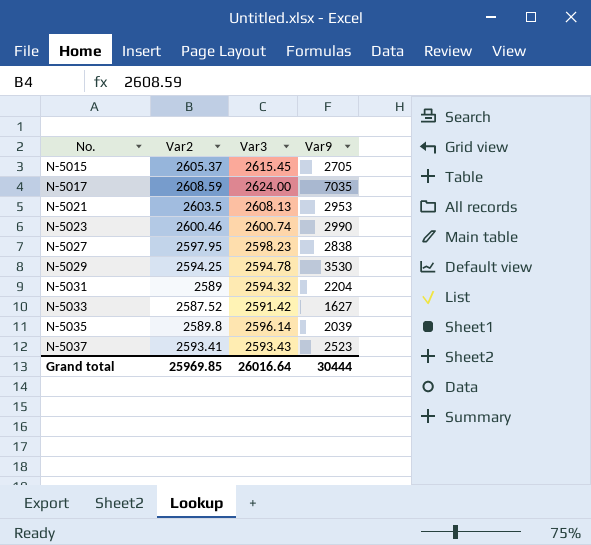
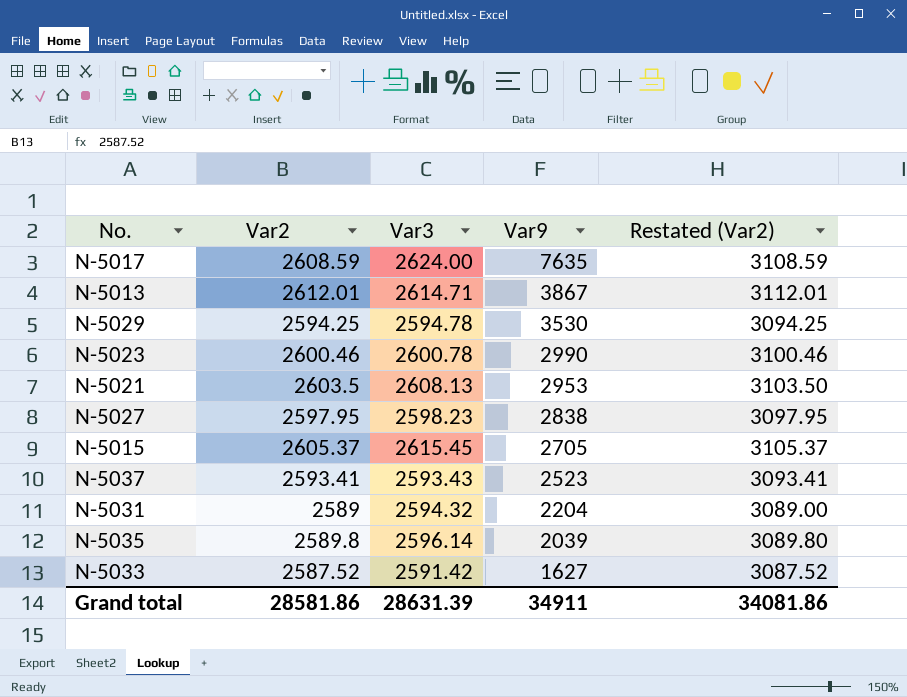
row order: No. ascending -> Var9 descending
column Restated (Var2) | formula: none -> [Var2] + 500
N-5017 | Var9: 7035 -> 7635
row N-5013: none -> 2612.01 | 2614.71 | 3867 | 3112.01
N-5023 | Var3: 2600.74 -> 2600.78
Grand total | Var2: 25969.85 -> 28581.86
Grand total | Var3: 26016.64 -> 28631.39
Grand total | Var9: 30444 -> 34911

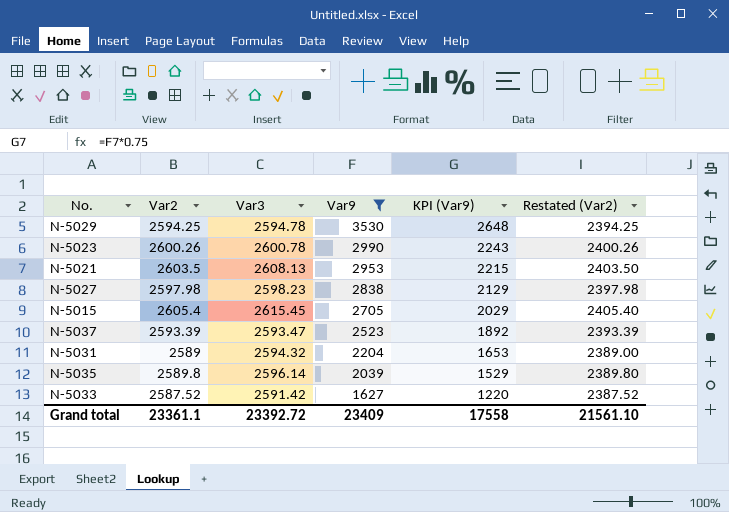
filter: none -> Var9 <= 3530
column KPI (Var9) | formula: none -> [Var9] * 0.75
column Restated (Var2) | formula: [Var2] + 500 -> [Var2] - 200
N-5023 | Var2: 2600.46 -> 2600.26
N-5027 | Var2: 2597.95 -> 2597.98
N-5015 | Var2: 2605.37 -> 2605.4
N-5037 | Var2: 2593.41 -> 2593.39
N-5037 | Var3: 2593.43 -> 2593.47
Grand total | Var2: 28581.86 -> 23361.1
Grand total | Var3: 28631.39 -> 23392.72
Grand total | Var9: 34911 -> 23409
Grand total | Restated (Var2): 34081.86 -> 21561.10

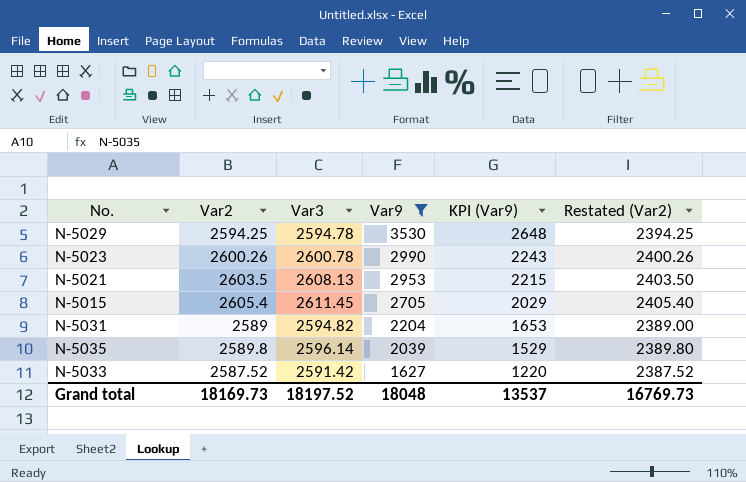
row N-5027: 2597.98 | 2598.23 | 2838 | 2129 | 2397.98 -> none
row N-5037: 2593.39 | 2593.47 | 2523 | 1892 | 2393.39 -> none
N-5015 | Var3: 2615.45 -> 2611.45
N-5031 | Var3: 2594.32 -> 2594.82
Grand total | Var2: 23361.1 -> 18169.73
Grand total | Var3: 23392.72 -> 18197.52
Grand total | Var9: 23409 -> 18048
Grand total | KPI (Var9): 17558 -> 13537
Grand total | Restated (Var2): 21561.10 -> 16769.73

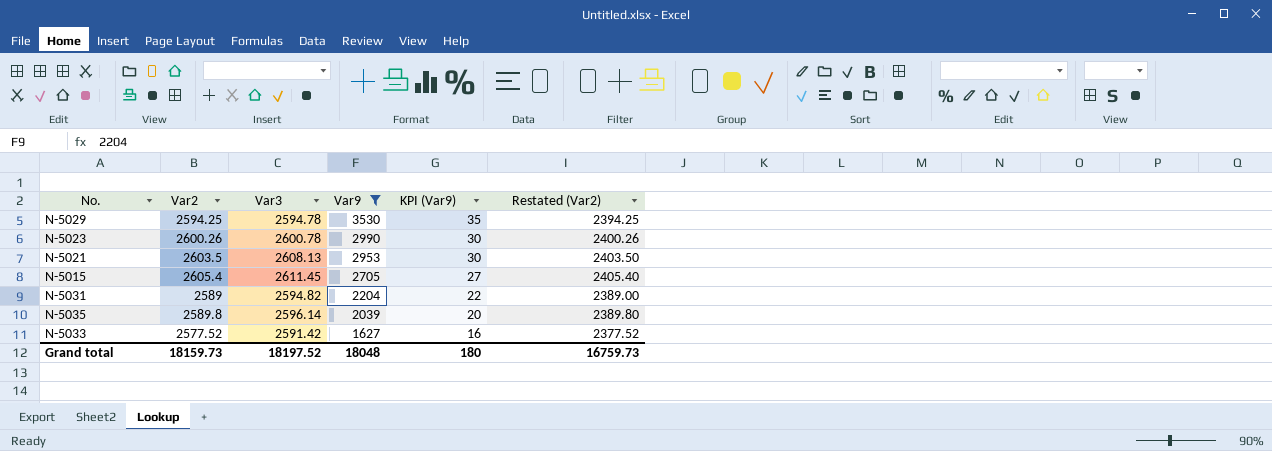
column KPI (Var9) | formula: [Var9] * 0.75 -> [Var9] * 0.01
N-5033 | Var2: 2587.52 -> 2577.52
N-5033 | Restated (Var2): 2387.52 -> 2377.52
Grand total | Var2: 18169.73 -> 18159.73
Grand total | KPI (Var9): 13537 -> 180
Grand total | Restated (Var2): 16769.73 -> 16759.73

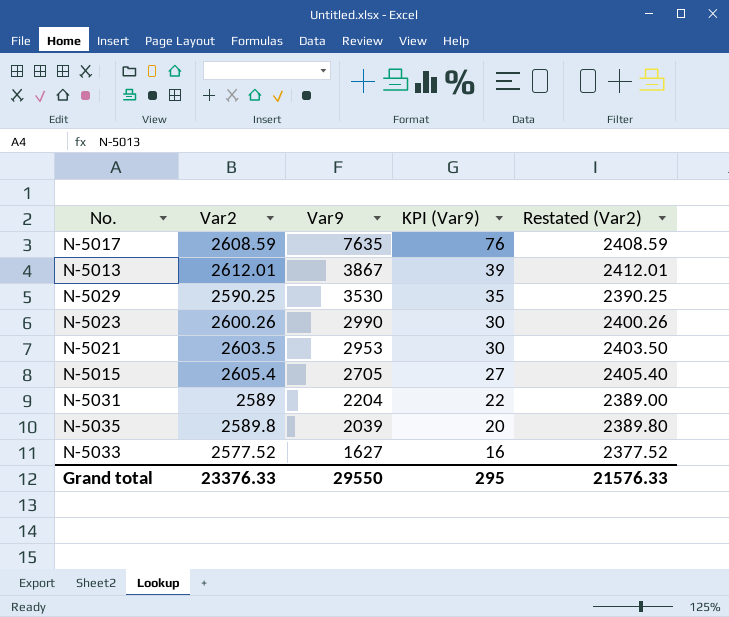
filter: Var9 <= 3530 -> none
column Var3 | position: 3 -> none
N-5029 | Var2: 2594.25 -> 2590.25
N-5029 | Restated (Var2): 2394.25 -> 2390.25
Grand total | Var2: 18159.73 -> 23376.33
Grand total | Var9: 18048 -> 29550
Grand total | KPI (Var9): 180 -> 295
Grand total | Restated (Var2): 16759.73 -> 21576.33

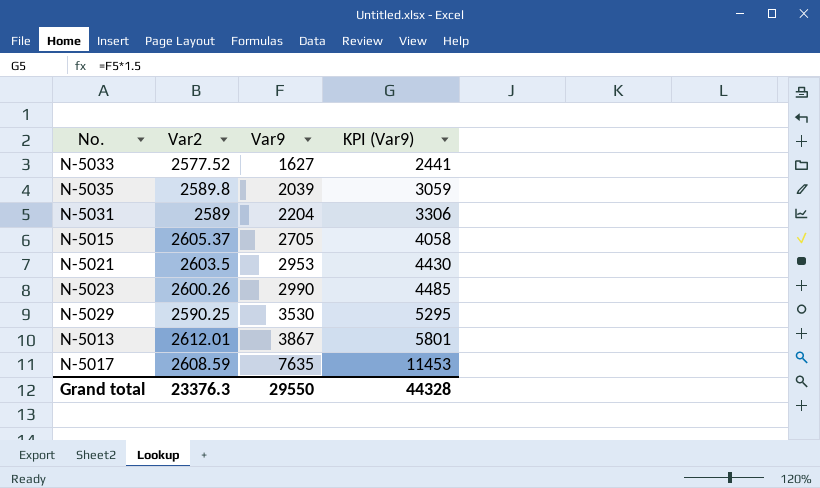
row order: Var9 descending -> Var9 ascending
column Restated (Var2) | formula: [Var2] - 200 -> none
column KPI (Var9) | formula: [Var9] * 0.01 -> [Var9] * 1.5
N-5015 | Var2: 2605.4 -> 2605.37
Grand total | Var2: 23376.33 -> 23376.3
Grand total | KPI (Var9): 295 -> 44328

